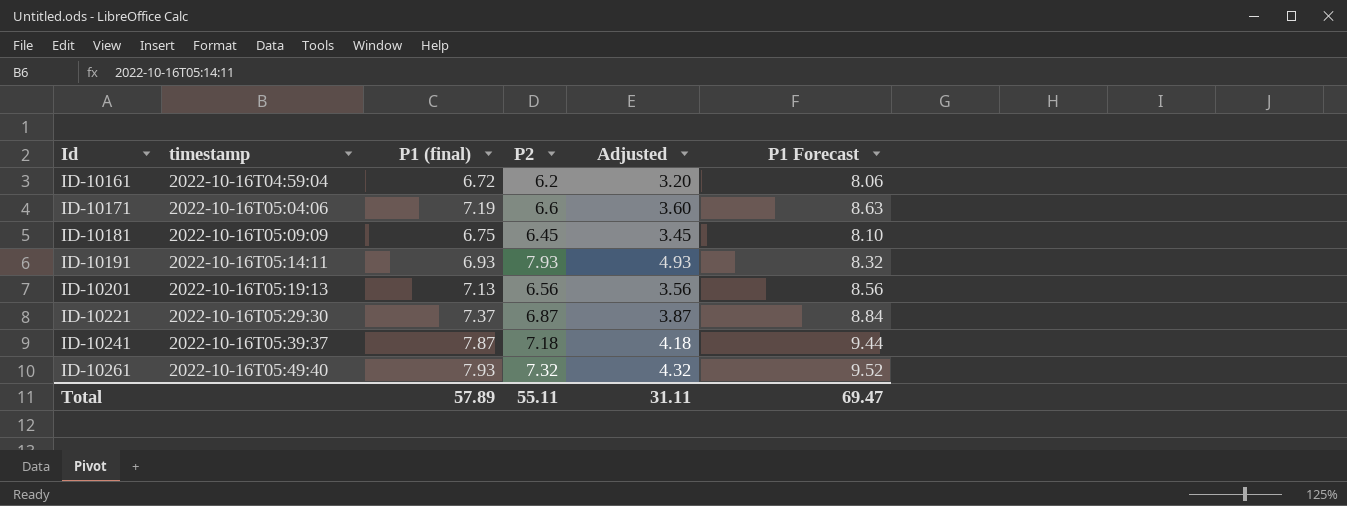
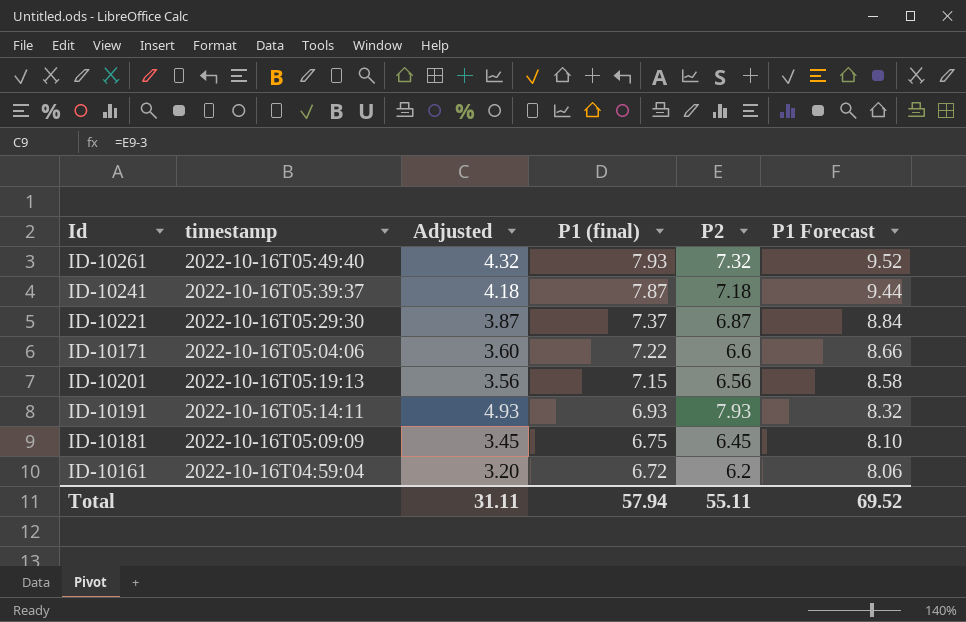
row order: Id ascending -> P1 (final) descending
column Adjusted | position: 5 -> 3
ID-10171 | P1 (final): 7.19 -> 7.22
ID-10171 | P1 Forecast: 8.63 -> 8.66
ID-10201 | P1 (final): 7.13 -> 7.15
ID-10201 | P1 Forecast: 8.56 -> 8.58
Total | P1 (final): 57.89 -> 57.94
Total | P1 Forecast: 69.47 -> 69.52

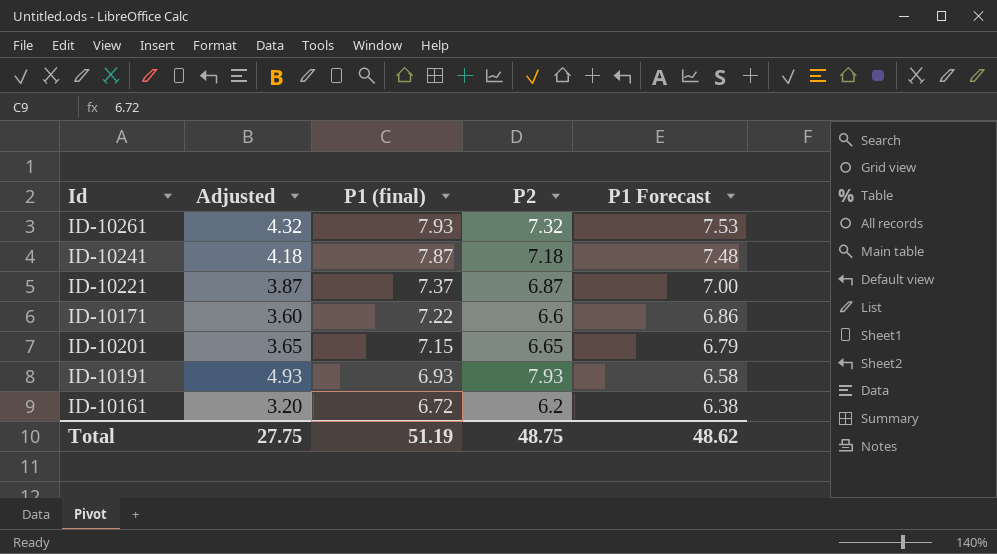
column timestamp | position: 2 -> none
column P1 Forecast | formula: [P1 (final)] * 1.2 -> [P1 (final)] * 0.95
row ID-10181: 2022-10-16T05:09:09 | 3.45 | 6.75 | 6.45 | 8.10 -> none
ID-10201 | Adjusted: 3.56 -> 3.65
ID-10201 | P2: 6.56 -> 6.65
Total | Adjusted: 31.11 -> 27.75
Total | P1 (final): 57.94 -> 51.19
Total | P2: 55.11 -> 48.75
Total | P1 Forecast: 69.52 -> 48.62

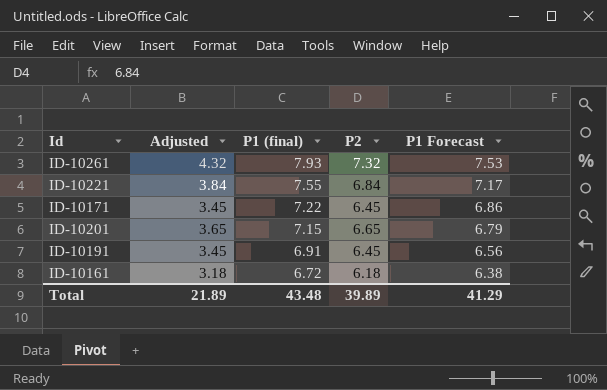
row ID-10241: 4.18 | 7.87 | 7.18 | 7.48 -> none
ID-10221 | Adjusted: 3.87 -> 3.84
ID-10221 | P1 (final): 7.37 -> 7.55
ID-10221 | P2: 6.87 -> 6.84
ID-10221 | P1 Forecast: 7.00 -> 7.17
ID-10171 | Adjusted: 3.60 -> 3.45
ID-10171 | P2: 6.6 -> 6.45
ID-10191 | Adjusted: 4.93 -> 3.45
ID-10191 | P1 (final): 6.93 -> 6.91
ID-10191 | P2: 7.93 -> 6.45
ID-10191 | P1 Forecast: 6.58 -> 6.56
ID-10161 | Adjusted: 3.20 -> 3.18
ID-10161 | P2: 6.2 -> 6.18
Total | Adjusted: 27.75 -> 21.89
Total | P1 (final): 51.19 -> 43.48
Total | P2: 48.75 -> 39.89
Total | P1 Forecast: 48.62 -> 41.29

